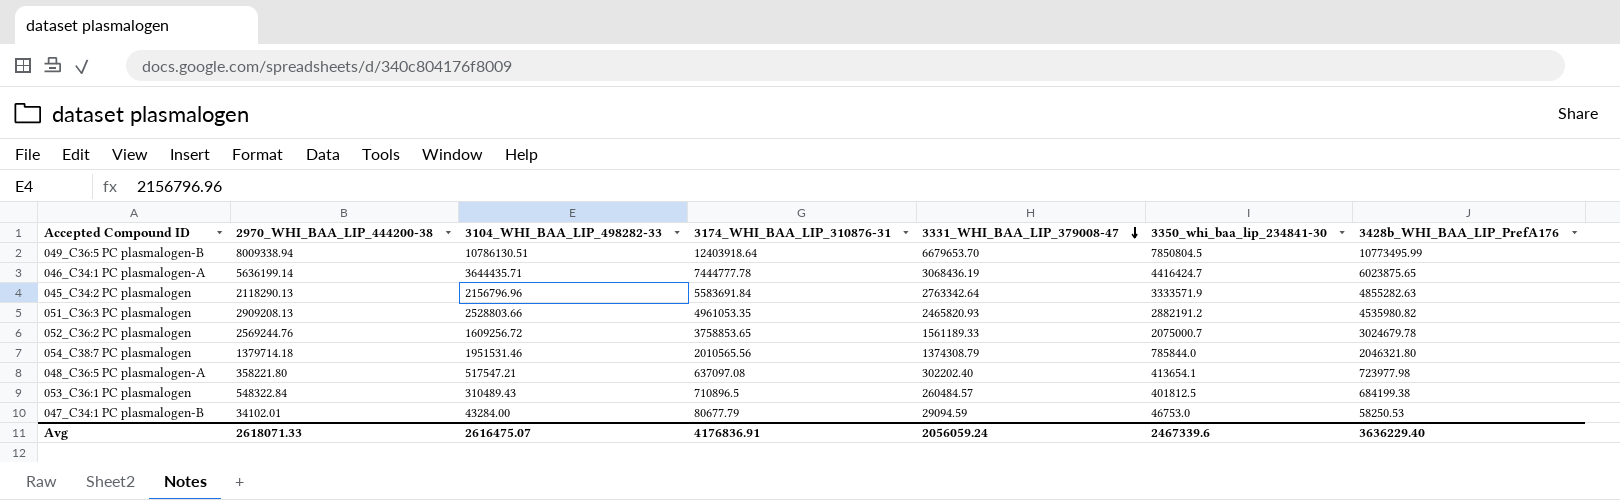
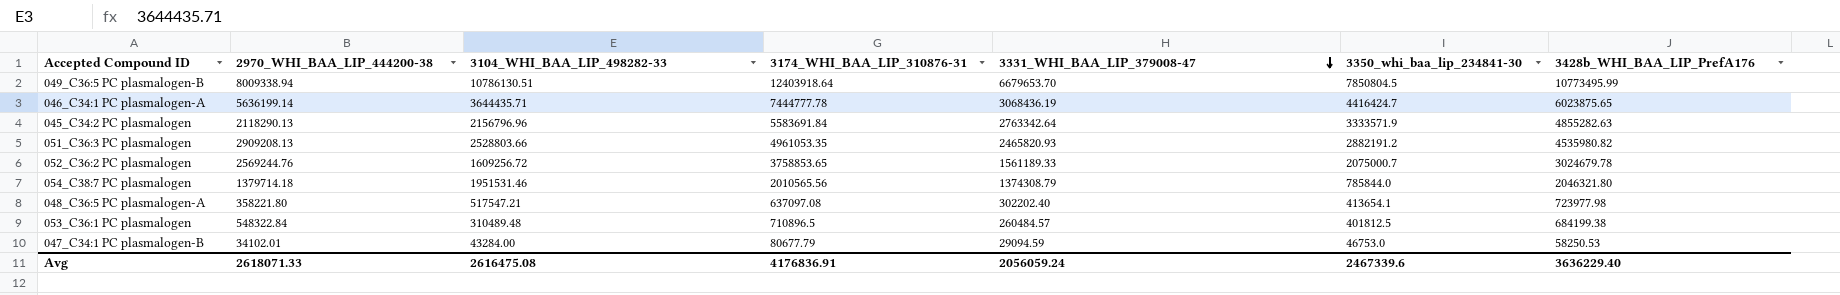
053_C36:1 PC plasmalogen | 3104_WHI_BAA_LIP_498282-33: 310489.43 -> 310489.48
Avg | 3104_WHI_BAA_LIP_498282-33: 2616475.07 -> 2616475.08

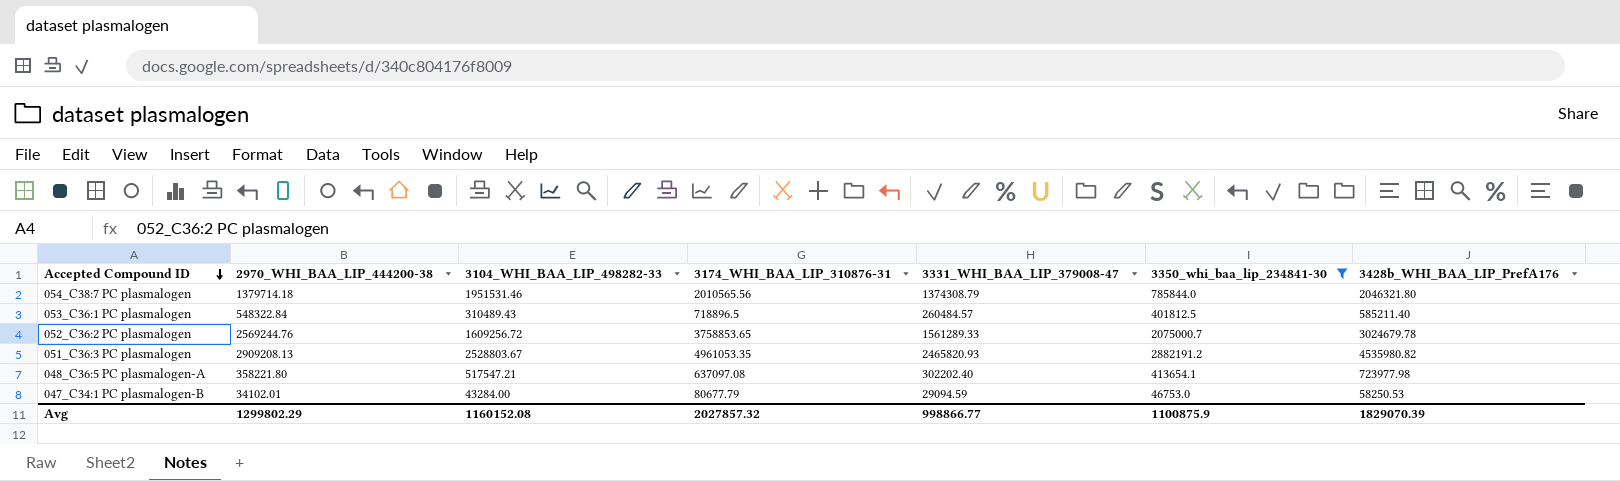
filter: none -> 3350_whi_baa_lip_234841-30 <= 2882191.2
row order: 3331_WHI_BAA_LIP_379008-47 descending -> Accepted Compound ID descending
053_C36:1 PC plasmalogen | 3104_WHI_BAA_LIP_498282-33: 310489.48 -> 310489.43
053_C36:1 PC plasmalogen | 3174_WHI_BAA_LIP_310876-31: 710896.5 -> 718896.5
053_C36:1 PC plasmalogen | 3428b_WHI_BAA_LIP_PrefA176: 684199.38 -> 585211.40
052_C36:2 PC plasmalogen | 3331_WHI_BAA_LIP_379008-47: 1561189.33 -> 1561289.33
051_C36:3 PC plasmalogen | 3104_WHI_BAA_LIP_498282-33: 2528803.66 -> 2528803.67
Avg | 2970_WHI_BAA_LIP_444200-38: 2618071.33 -> 1299802.29
Avg | 3104_WHI_BAA_LIP_498282-33: 2616475.08 -> 1160152.08
Avg | 3174_WHI_BAA_LIP_310876-31: 4176836.91 -> 2027857.32
Avg | 3331_WHI_BAA_LIP_379008-47: 2056059.24 -> 998866.77
Avg | 3350_whi_baa_lip_234841-30: 2467339.6 -> 1100875.9
Avg | 3428b_WHI_BAA_LIP_PrefA176: 3636229.40 -> 1829070.39

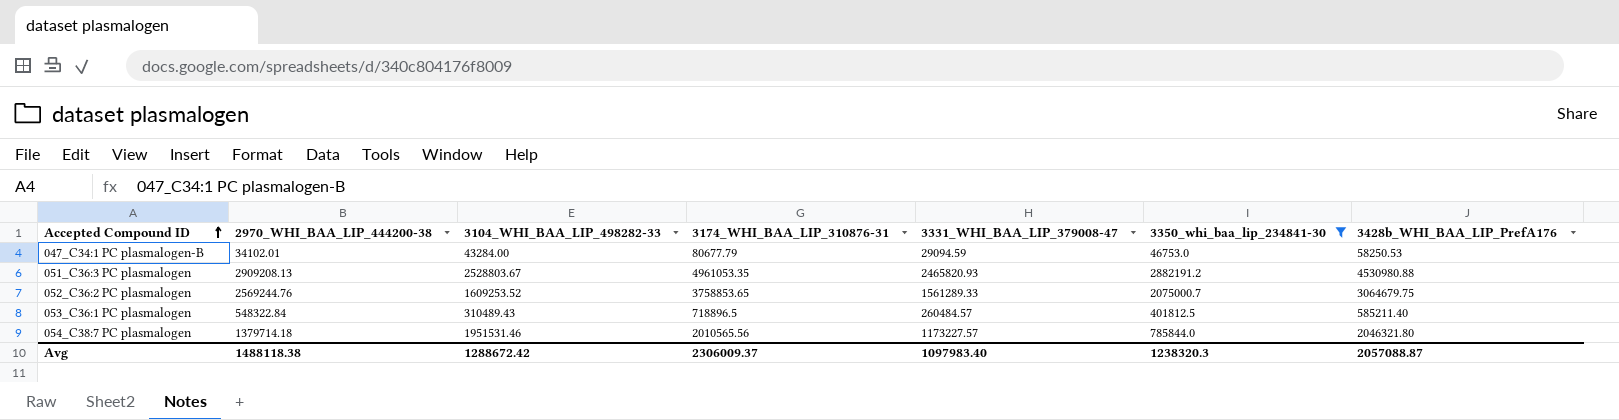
row order: Accepted Compound ID descending -> Accepted Compound ID ascending
row 048_C36:5 PC plasmalogen-A: 358221.80 | 517547.21 | 637097.08 | 302202.40 | 413654.1 | 723977.98 -> none
051_C36:3 PC plasmalogen | 3428b_WHI_BAA_LIP_PrefA176: 4535980.82 -> 4530980.88
052_C36:2 PC plasmalogen | 3104_WHI_BAA_LIP_498282-33: 1609256.72 -> 1609253.52
052_C36:2 PC plasmalogen | 3428b_WHI_BAA_LIP_PrefA176: 3024679.78 -> 3064679.75
054_C38:7 PC plasmalogen | 3331_WHI_BAA_LIP_379008-47: 1374308.79 -> 1173227.57
Avg | 2970_WHI_BAA_LIP_444200-38: 1299802.29 -> 1488118.38
Avg | 3104_WHI_BAA_LIP_498282-33: 1160152.08 -> 1288672.42
Avg | 3174_WHI_BAA_LIP_310876-31: 2027857.32 -> 2306009.37
Avg | 3331_WHI_BAA_LIP_379008-47: 998866.77 -> 1097983.40
Avg | 3350_whi_baa_lip_234841-30: 1100875.9 -> 1238320.3
Avg | 3428b_WHI_BAA_LIP_PrefA176: 1829070.39 -> 2057088.87

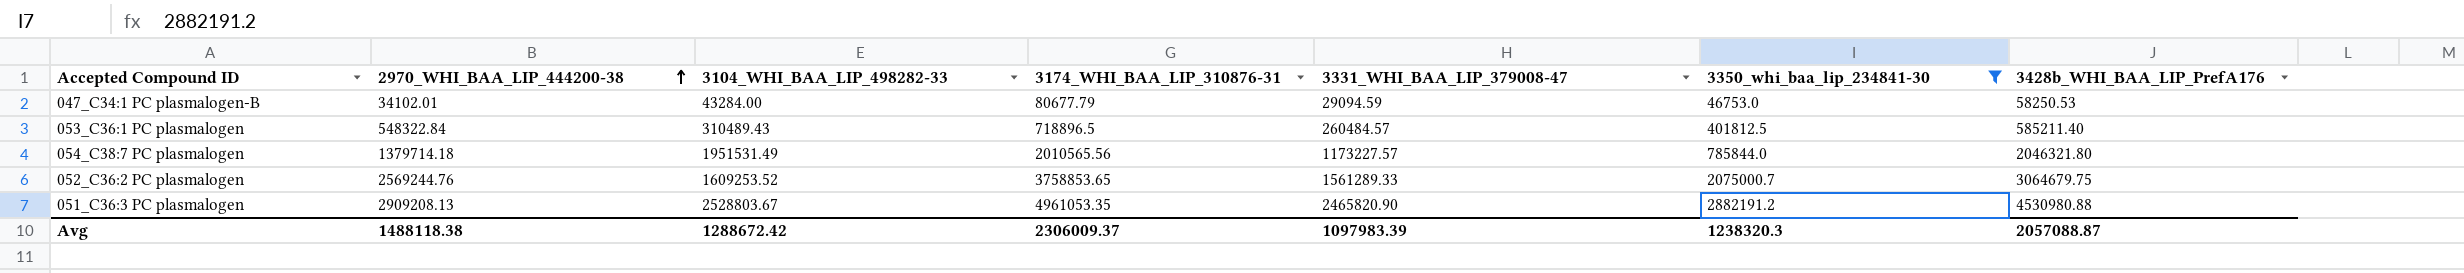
row order: Accepted Compound ID ascending -> 2970_WHI_BAA_LIP_444200-38 ascending
054_C38:7 PC plasmalogen | 3104_WHI_BAA_LIP_498282-33: 1951531.46 -> 1951531.49
051_C36:3 PC plasmalogen | 3331_WHI_BAA_LIP_379008-47: 2465820.93 -> 2465820.90
Avg | 3331_WHI_BAA_LIP_379008-47: 1097983.40 -> 1097983.39

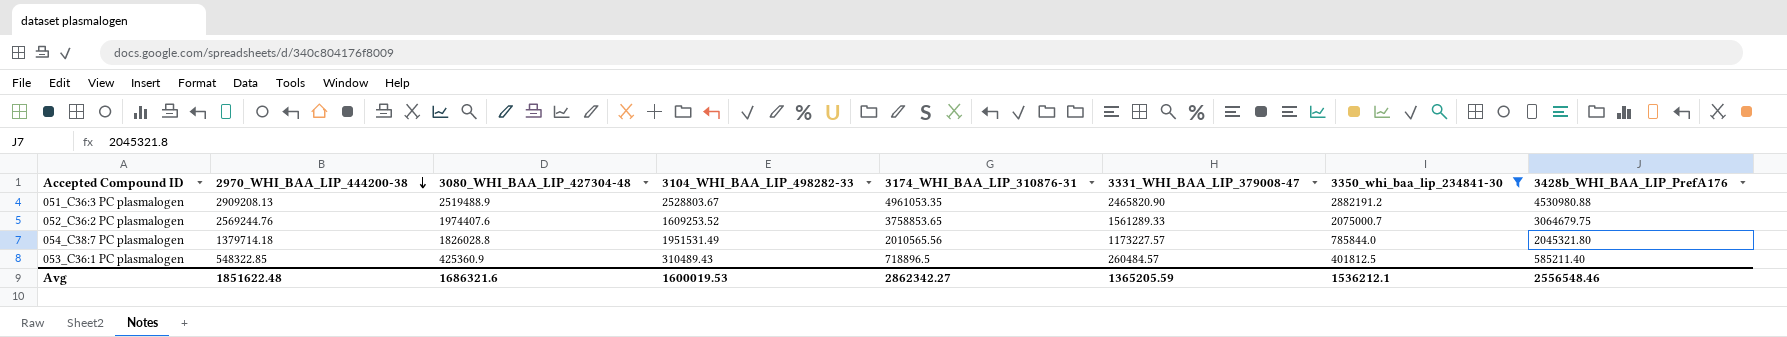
row order: 2970_WHI_BAA_LIP_444200-38 ascending -> 2970_WHI_BAA_LIP_444200-38 descending
column 3080_WHI_BAA_LIP_427304-48 | position: none -> 3
row 047_C34:1 PC plasmalogen-B: 34102.01 | 43284.00 | 80677.79 | 29094.59 | 46753.0 | 58250.53 -> none
054_C38:7 PC plasmalogen | 3428b_WHI_BAA_LIP_PrefA176: 2046321.80 -> 2045321.80
053_C36:1 PC plasmalogen | 2970_WHI_BAA_LIP_444200-38: 548322.84 -> 548322.85
Avg | 2970_WHI_BAA_LIP_444200-38: 1488118.38 -> 1851622.48
Avg | 3104_WHI_BAA_LIP_498282-33: 1288672.42 -> 1600019.53
Avg | 3174_WHI_BAA_LIP_310876-31: 2306009.37 -> 2862342.27
Avg | 3331_WHI_BAA_LIP_379008-47: 1097983.39 -> 1365205.59
Avg | 3350_whi_baa_lip_234841-30: 1238320.3 -> 1536212.1
Avg | 3428b_WHI_BAA_LIP_PrefA176: 2057088.87 -> 2556548.46

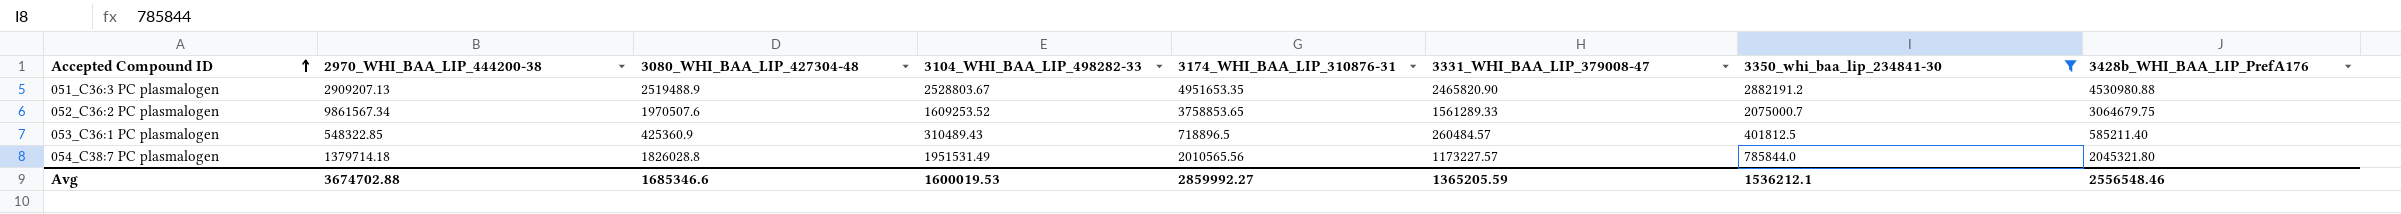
row order: 2970_WHI_BAA_LIP_444200-38 descending -> Accepted Compound ID ascending
051_C36:3 PC plasmalogen | 2970_WHI_BAA_LIP_444200-38: 2909208.13 -> 2909207.13
051_C36:3 PC plasmalogen | 3174_WHI_BAA_LIP_310876-31: 4961053.35 -> 4951653.35
052_C36:2 PC plasmalogen | 2970_WHI_BAA_LIP_444200-38: 2569244.76 -> 9861567.34
052_C36:2 PC plasmalogen | 3080_WHI_BAA_LIP_427304-48: 1974407.6 -> 1970507.6
Avg | 2970_WHI_BAA_LIP_444200-38: 1851622.48 -> 3674702.88
Avg | 3080_WHI_BAA_LIP_427304-48: 1686321.6 -> 1685346.6
Avg | 3174_WHI_BAA_LIP_310876-31: 2862342.27 -> 2859992.27

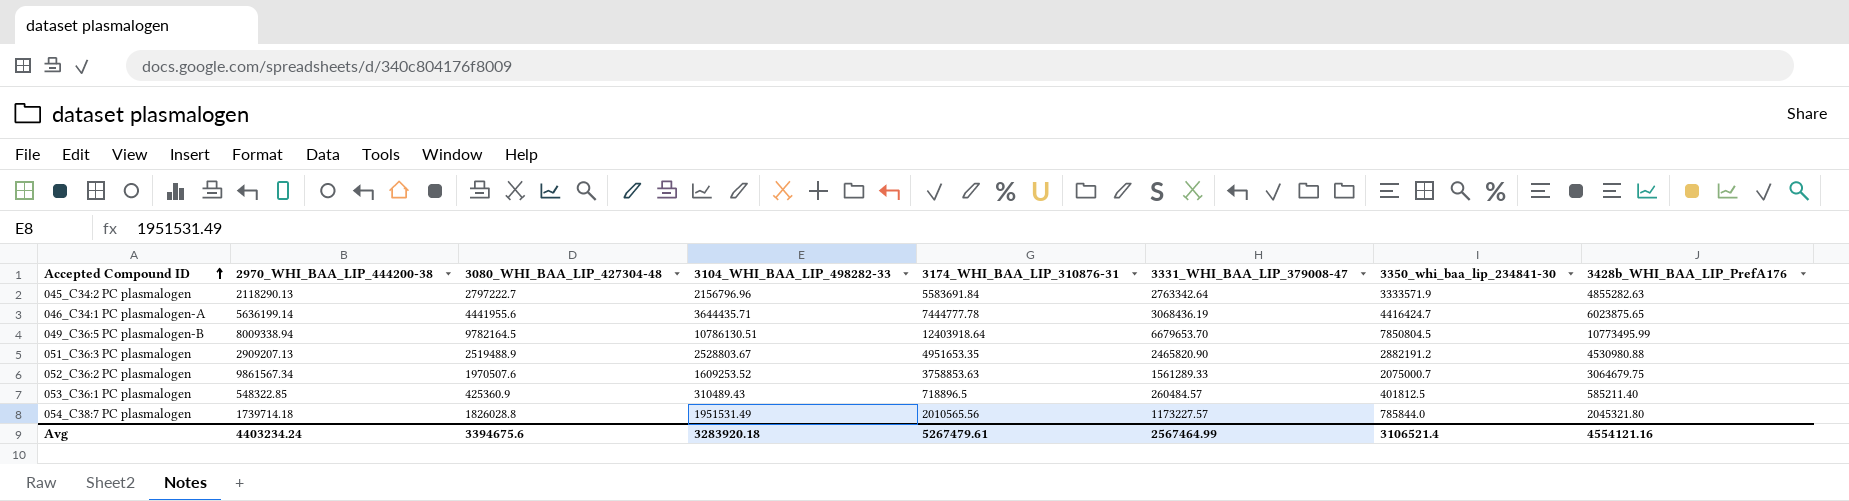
filter: 3350_whi_baa_lip_234841-30 <= 2882191.2 -> none
052_C36:2 PC plasmalogen | 3174_WHI_BAA_LIP_310876-31: 3758853.65 -> 3758853.63
054_C38:7 PC plasmalogen | 2970_WHI_BAA_LIP_444200-38: 1379714.18 -> 1739714.18
Avg | 2970_WHI_BAA_LIP_444200-38: 3674702.88 -> 4403234.24
Avg | 3080_WHI_BAA_LIP_427304-48: 1685346.6 -> 3394675.6
Avg | 3104_WHI_BAA_LIP_498282-33: 1600019.53 -> 3283920.18
Avg | 3174_WHI_BAA_LIP_310876-31: 2859992.27 -> 5267479.61
Avg | 3331_WHI_BAA_LIP_379008-47: 1365205.59 -> 2567464.99
Avg | 3350_whi_baa_lip_234841-30: 1536212.1 -> 3106521.4
Avg | 3428b_WHI_BAA_LIP_PrefA176: 2556548.46 -> 4554121.16

